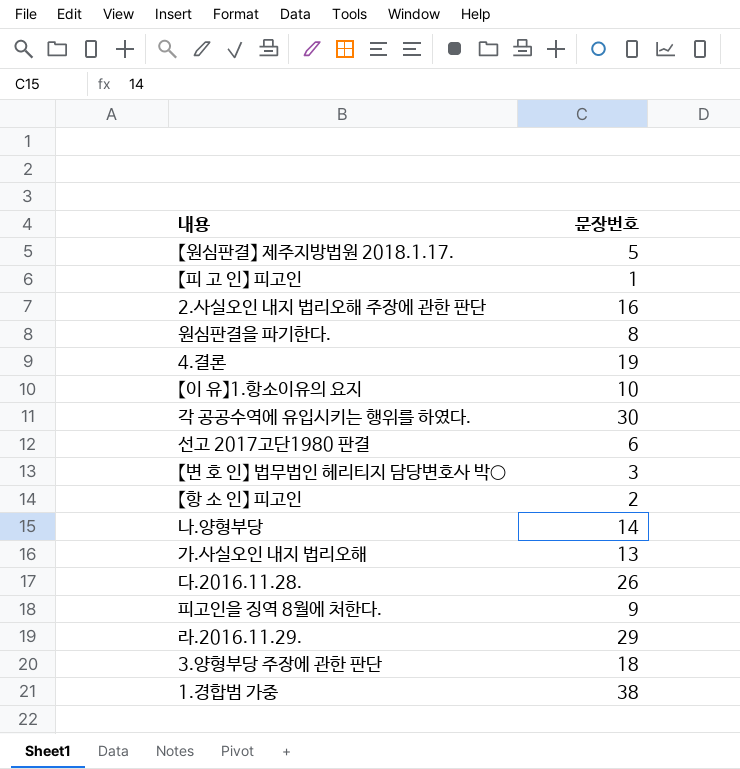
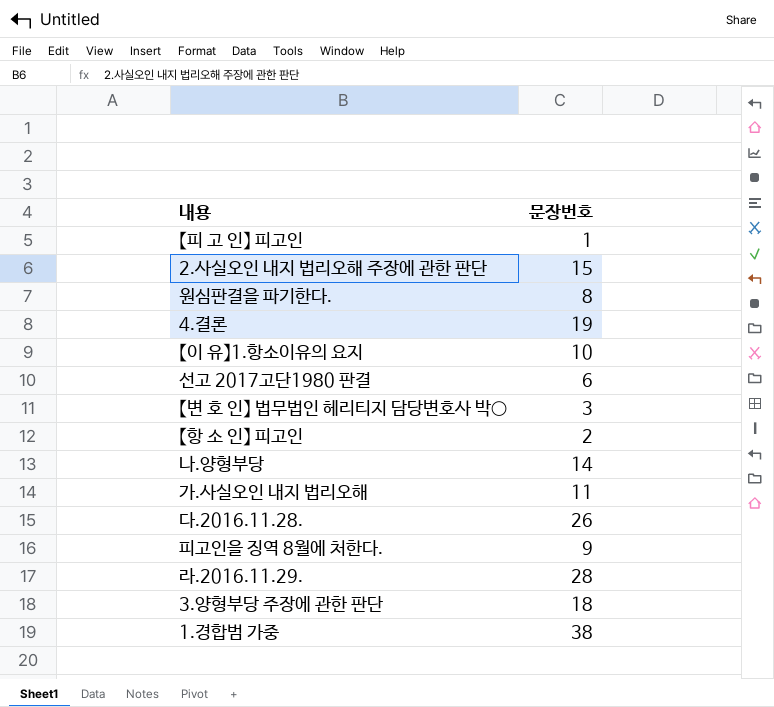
row 【원심판결】 제주지방법원 2018.1.17.: 5 -> none
row 각 공공수역에 유입시키는 행위를 하였다.: 30 -> none
2.사실오인 내지 법리오해 주장에 관한 판단 | 문장번호: 16 -> 15
가.사실오인 내지 법리오해 | 문장번호: 13 -> 11
라.2016.11.29. | 문장번호: 29 -> 28

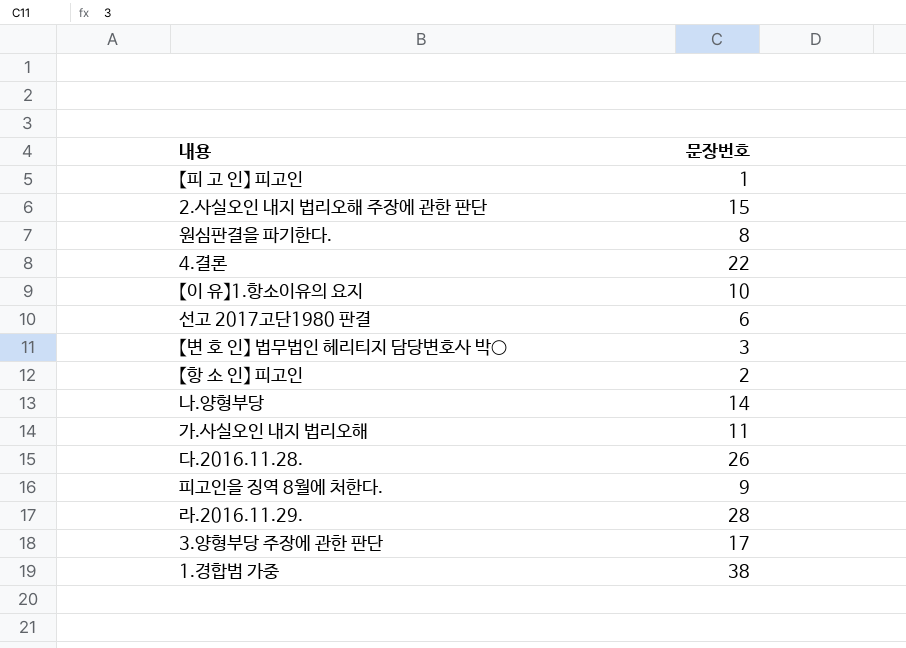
4.결론 | 문장번호: 19 -> 22
3.양형부당 주장에 관한 판단 | 문장번호: 18 -> 17

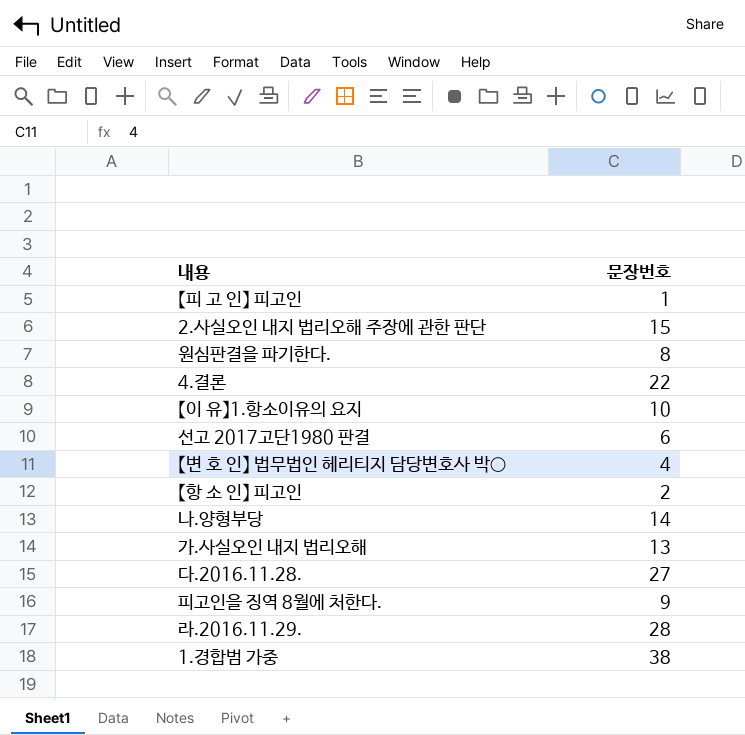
row 3.양형부당 주장에 관한 판단: 17 -> none
【변 호 인】 법무법인 헤리티지 담당변호사 박○ | 문장번호: 3 -> 4
가.사실오인 내지 법리오해 | 문장번호: 11 -> 13
다.2016.11.28. | 문장번호: 26 -> 27

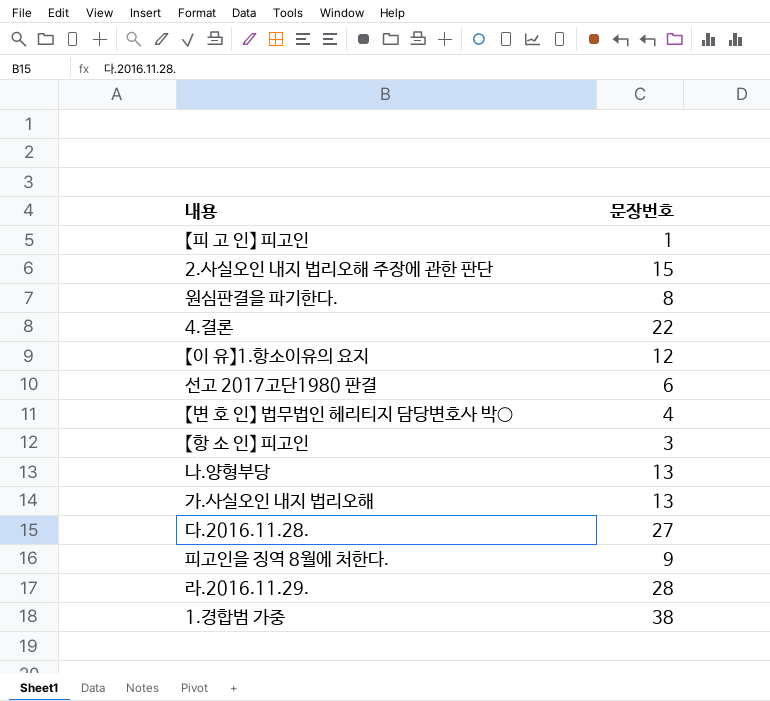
【이 유】1.항소이유의 요지 | 문장번호: 10 -> 12
【항 소 인】 피고인 | 문장번호: 2 -> 3
나.양형부당 | 문장번호: 14 -> 13

